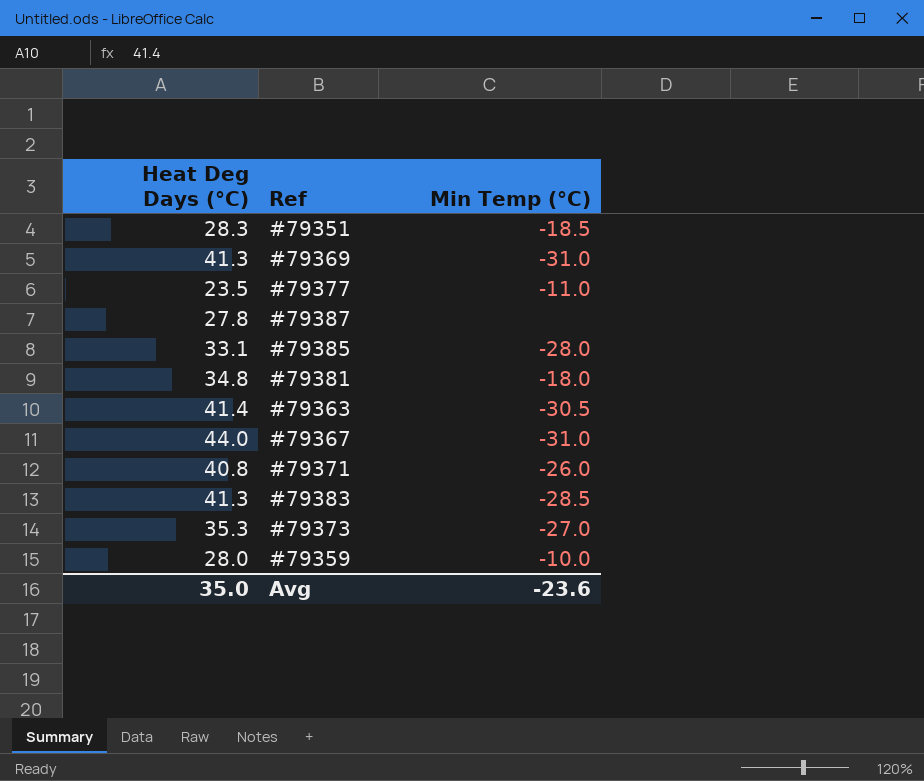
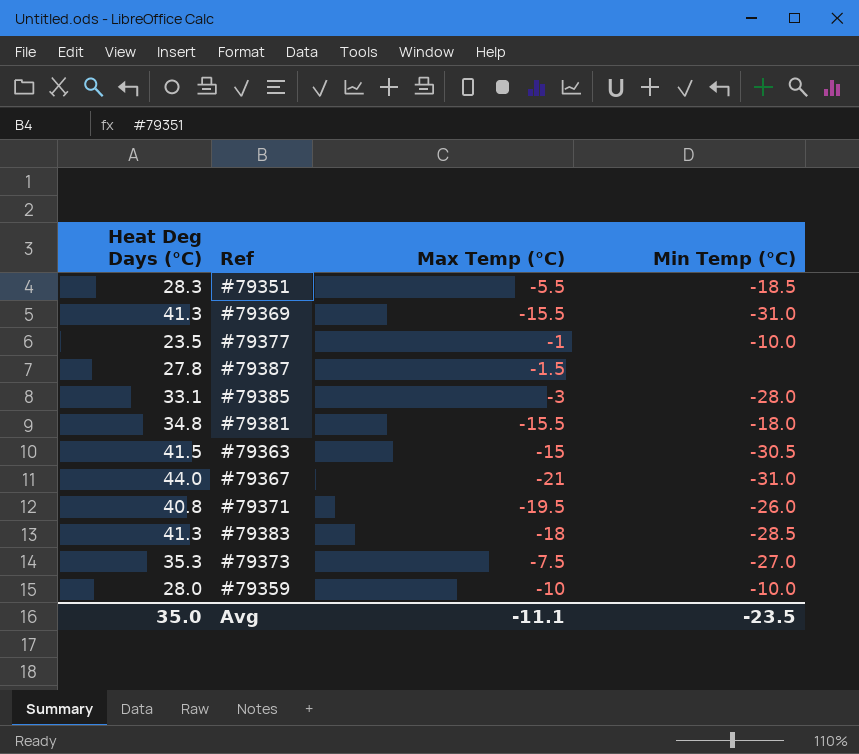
column Max Temp (°C) | position: none -> 3
#79377 | Min Temp (°C): -11.0 -> -10.0
#79363 | Heat Deg Days (°C): 41.4 -> 41.5
Avg | Min Temp (°C): -23.6 -> -23.5

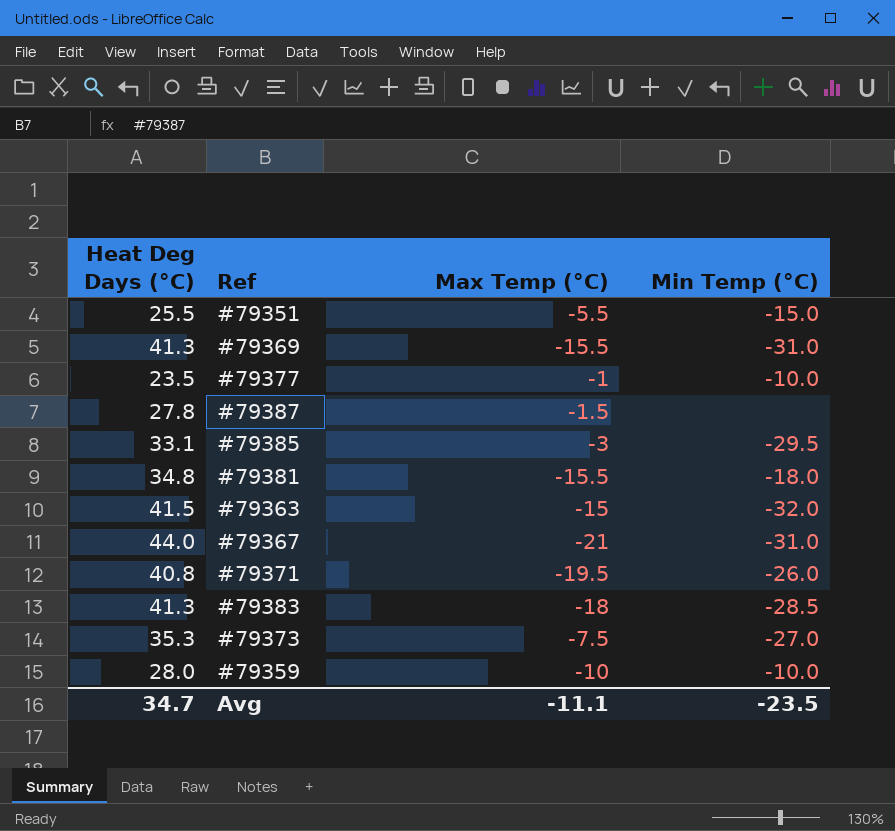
#79351 | Heat Deg Days (°C): 28.3 -> 25.5
#79351 | Min Temp (°C): -18.5 -> -15.0
#79385 | Min Temp (°C): -28.0 -> -29.5
#79363 | Min Temp (°C): -30.5 -> -32.0
Avg | Heat Deg Days (°C): 35.0 -> 34.7

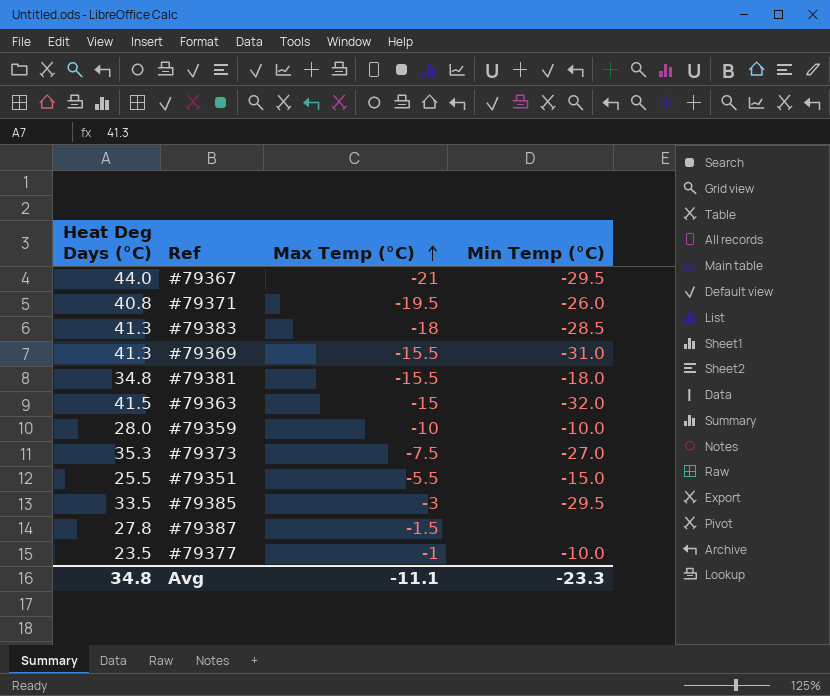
row order: none -> Max Temp (°C) ascending
#79367 | Min Temp (°C): -31.0 -> -29.5
#79385 | Heat Deg Days (°C): 33.1 -> 33.5
Avg | Heat Deg Days (°C): 34.7 -> 34.8
Avg | Min Temp (°C): -23.5 -> -23.3

